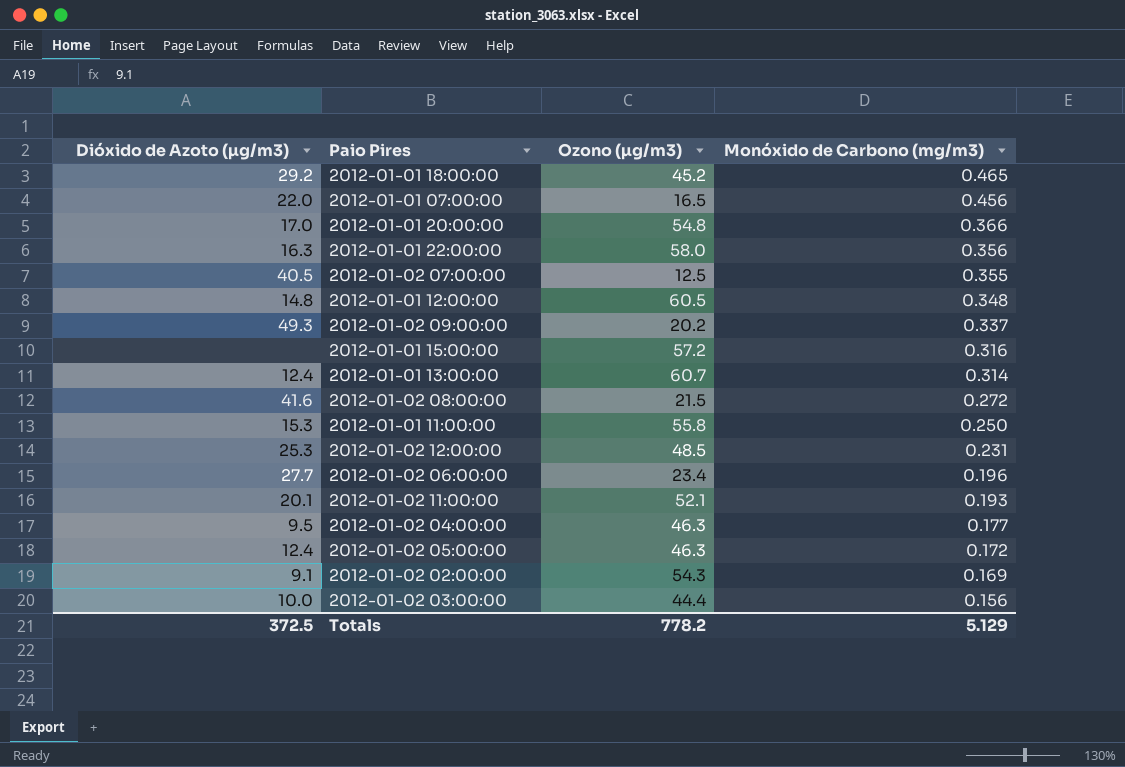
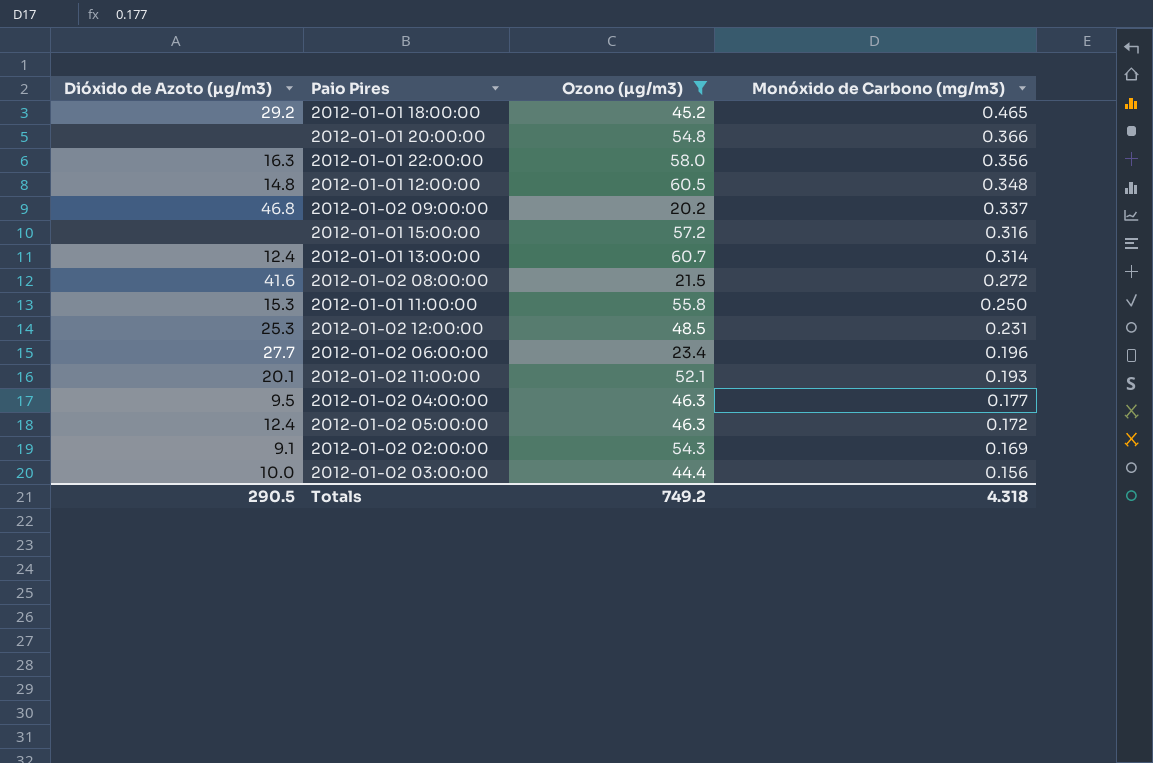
filter: none -> Ozono (µg/m3) >= 20.2
2012-01-01 20:00:00 | Dióxido de Azoto (µg/m3): 17.0 -> none
2012-01-02 09:00:00 | Dióxido de Azoto (µg/m3): 49.3 -> 46.8
Totals | Dióxido de Azoto (µg/m3): 372.5 -> 290.5
Totals | Ozono (µg/m3): 778.2 -> 749.2
Totals | Monóxido de Carbono (mg/m3): 5.129 -> 4.318

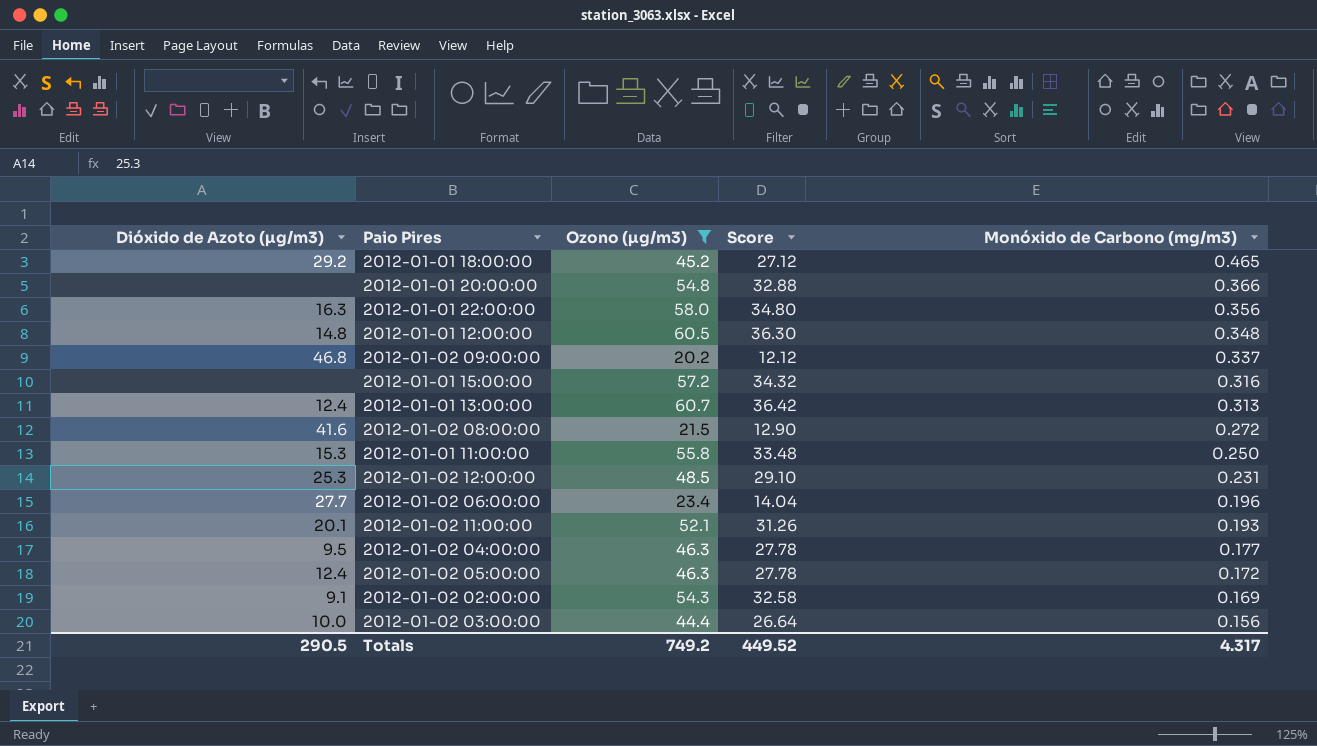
column Score | formula: none -> [Ozono (µg/m3)] * 0.6
2012-01-01 13:00:00 | Monóxido de Carbono (mg/m3): 0.314 -> 0.313
Totals | Monóxido de Carbono (mg/m3): 4.318 -> 4.317

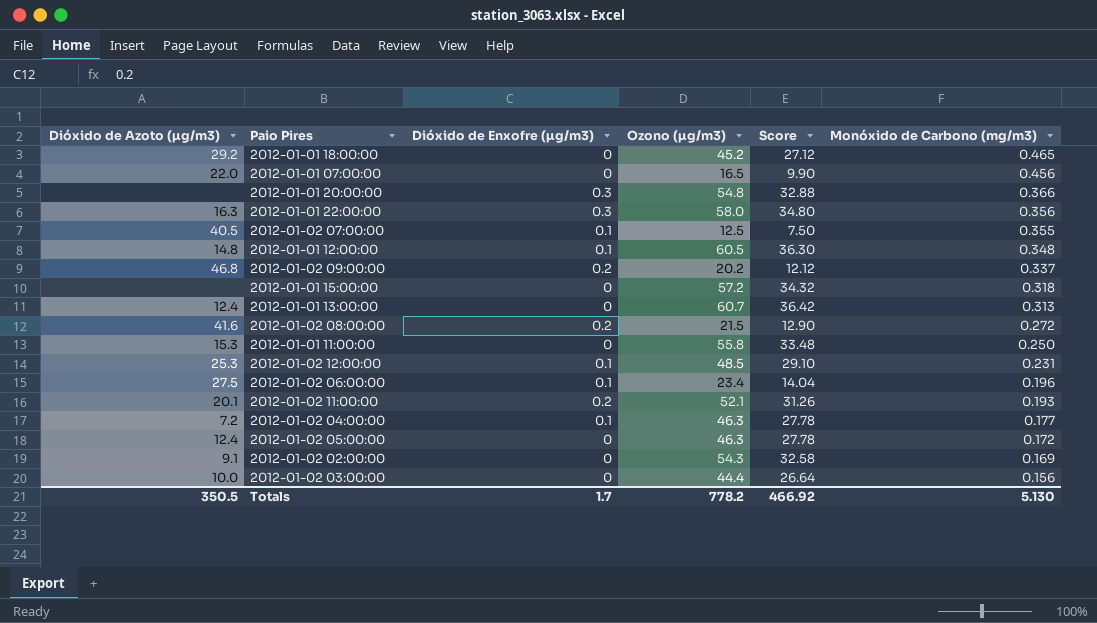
filter: Ozono (µg/m3) >= 20.2 -> none
column Dióxido de Enxofre (µg/m3) | position: none -> 3
2012-01-01 15:00:00 | Monóxido de Carbono (mg/m3): 0.316 -> 0.318
2012-01-02 06:00:00 | Dióxido de Azoto (µg/m3): 27.7 -> 27.5
2012-01-02 04:00:00 | Dióxido de Azoto (µg/m3): 9.5 -> 7.2
Totals | Dióxido de Azoto (µg/m3): 290.5 -> 350.5
Totals | Ozono (µg/m3): 749.2 -> 778.2
Totals | Score: 449.52 -> 466.92
Totals | Monóxido de Carbono (mg/m3): 4.317 -> 5.130

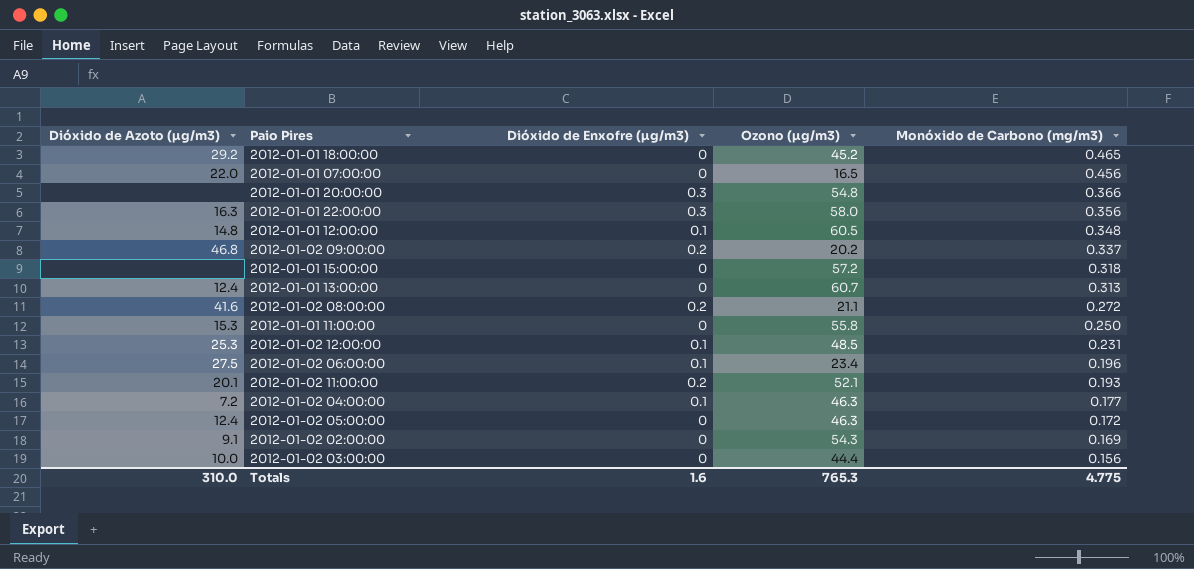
column Score | formula: [Ozono (µg/m3)] * 0.6 -> none
row 2012-01-02 07:00:00: 40.5 | 0.1 | 12.5 | 7.50 | 0.355 -> none
2012-01-02 08:00:00 | Ozono (µg/m3): 21.5 -> 21.1
Totals | Dióxido de Azoto (µg/m3): 350.5 -> 310.0
Totals | Dióxido de Enxofre (µg/m3): 1.7 -> 1.6
Totals | Ozono (µg/m3): 778.2 -> 765.3
Totals | Monóxido de Carbono (mg/m3): 5.130 -> 4.775

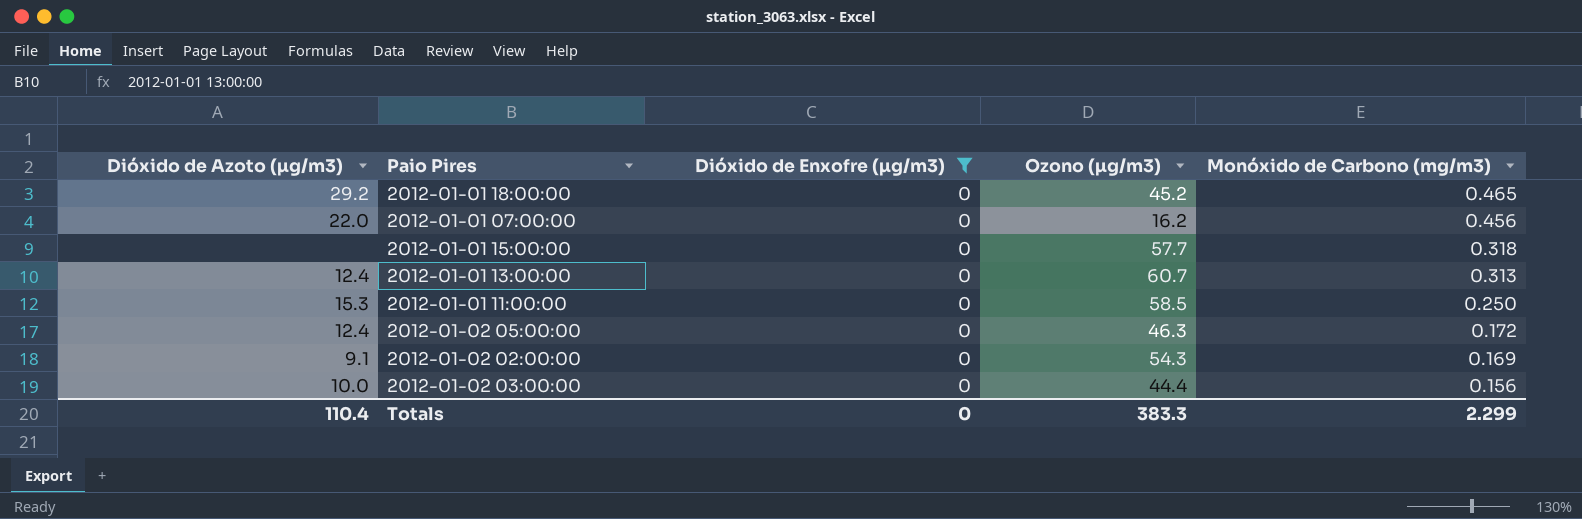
filter: none -> Dióxido de Enxofre (µg/m3) = 0
2012-01-01 07:00:00 | Ozono (µg/m3): 16.5 -> 16.2
2012-01-01 15:00:00 | Ozono (µg/m3): 57.2 -> 57.7
2012-01-01 11:00:00 | Ozono (µg/m3): 55.8 -> 58.5
Totals | Dióxido de Azoto (µg/m3): 310.0 -> 110.4
Totals | Dióxido de Enxofre (µg/m3): 1.6 -> 0
Totals | Ozono (µg/m3): 765.3 -> 383.3
Totals | Monóxido de Carbono (mg/m3): 4.775 -> 2.299

